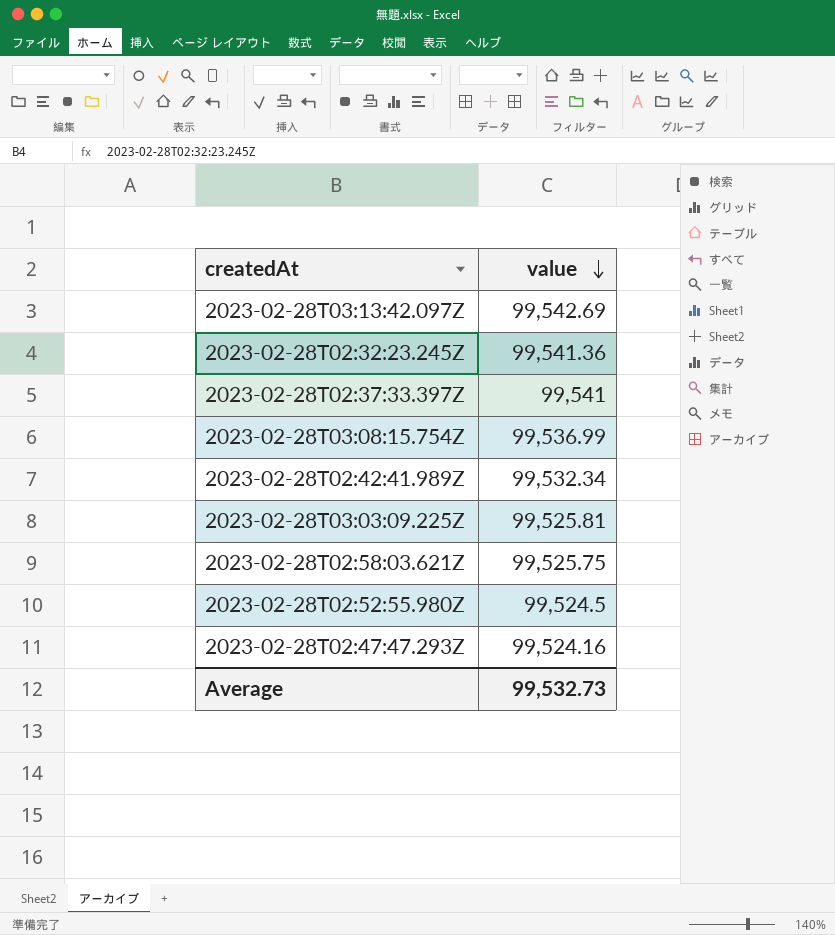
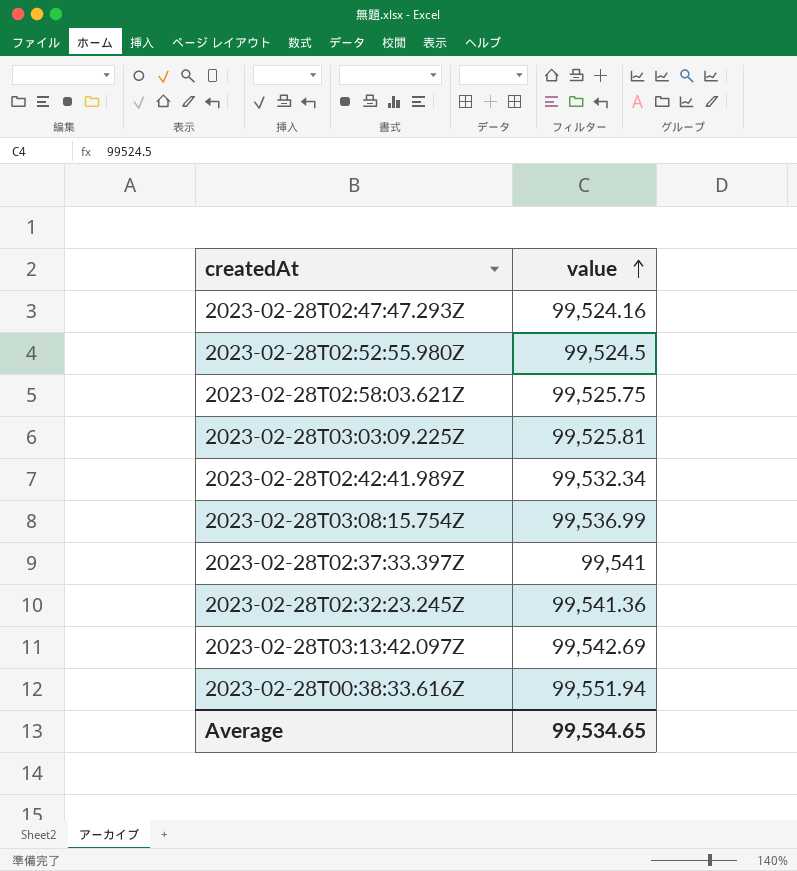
row order: value descending -> value ascending
row 2023-02-28T00:38:33.616Z: none -> 99,551.94
Average | value: 99,532.73 -> 99,534.65

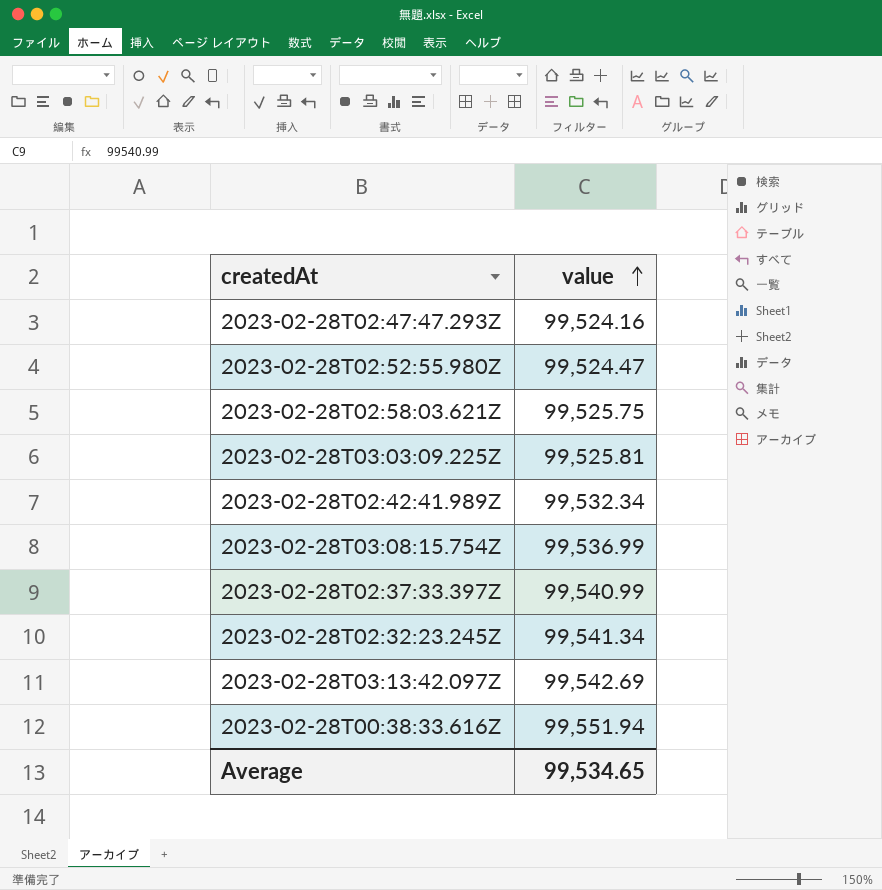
2023-02-28T02:52:55.980Z | value: 99,524.5 -> 99,524.47
2023-02-28T02:37:33.397Z | value: 99,541 -> 99,540.99
2023-02-28T02:32:23.245Z | value: 99,541.36 -> 99,541.34

